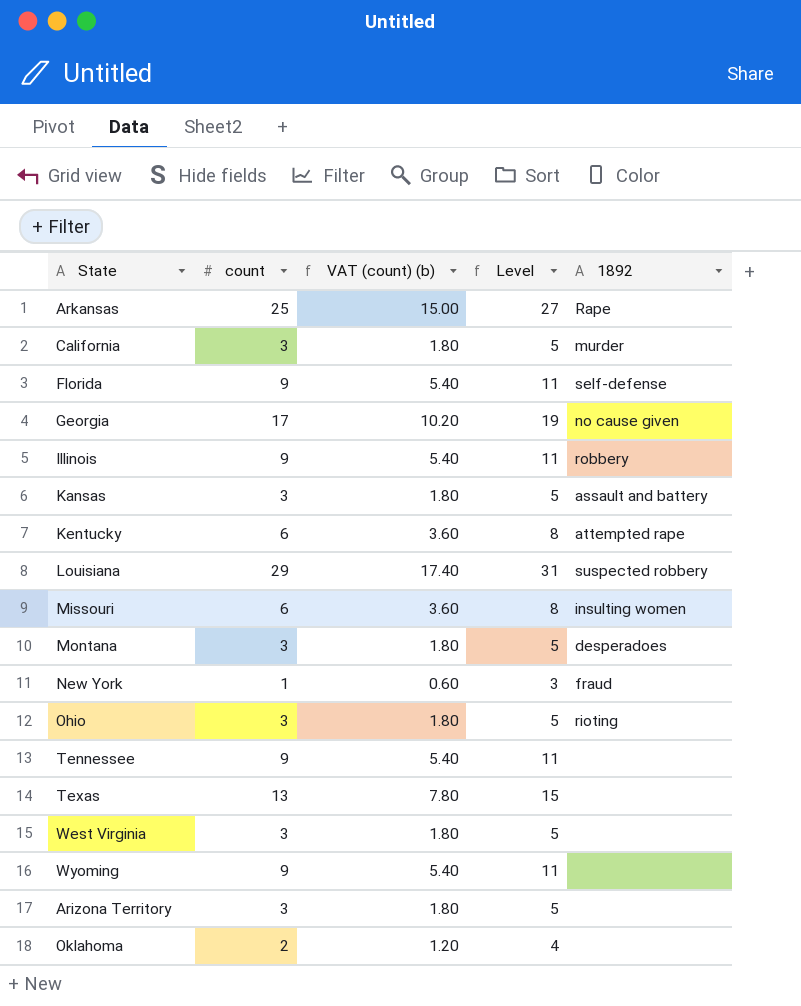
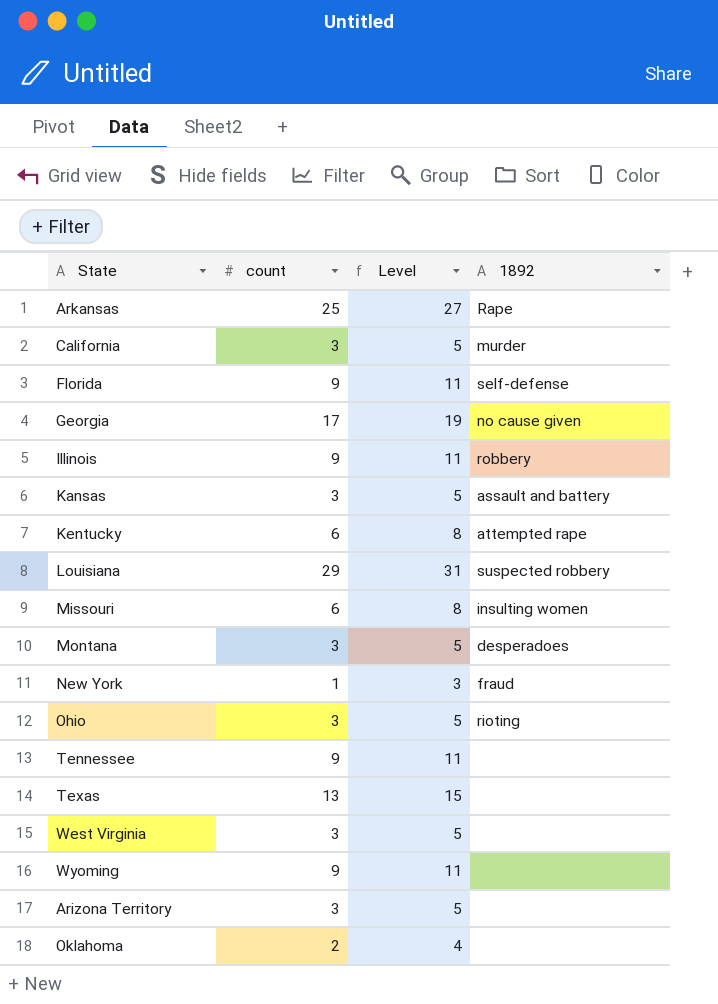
column VAT (count) (b) | formula: [count] * 0.6 -> none

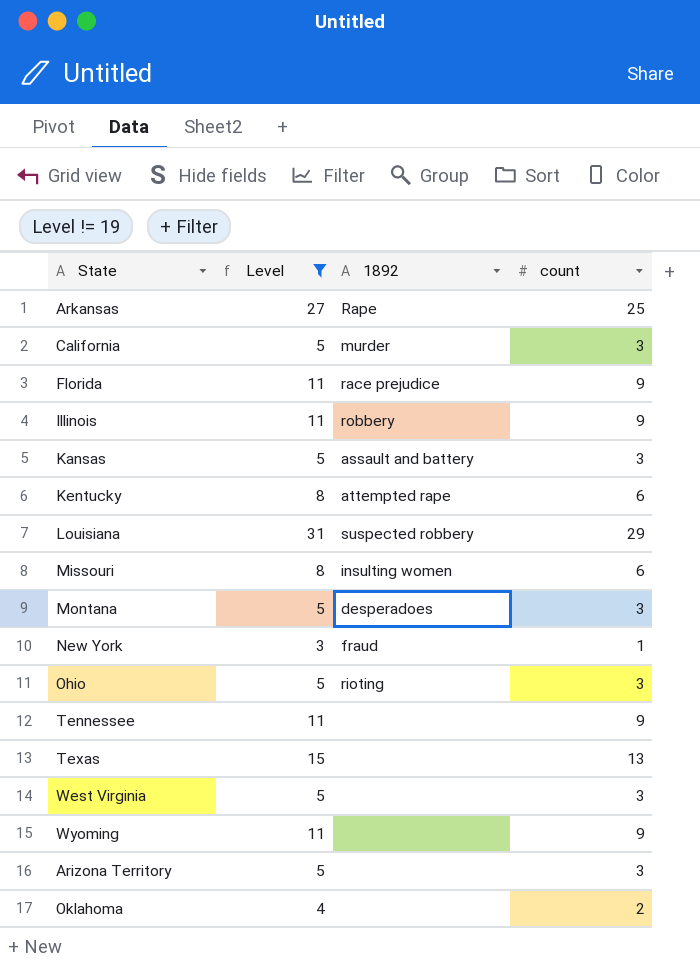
filter: none -> Level != 19
column count | position: 2 -> 4
Florida | 1892: self-defense -> race prejudice

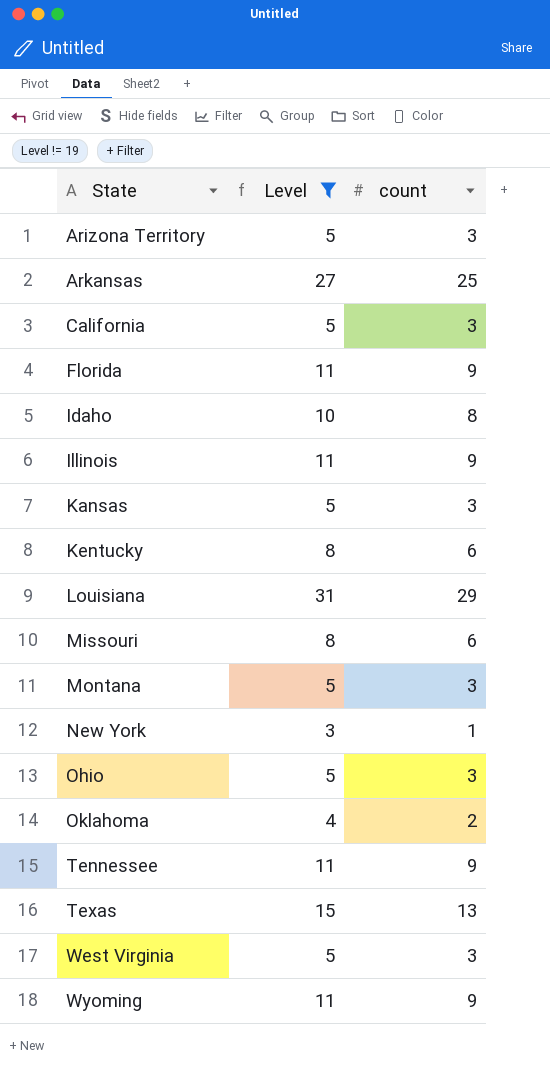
row order: none -> State ascending
column 1892 | position: 3 -> none
row Idaho: none -> 10 | 8

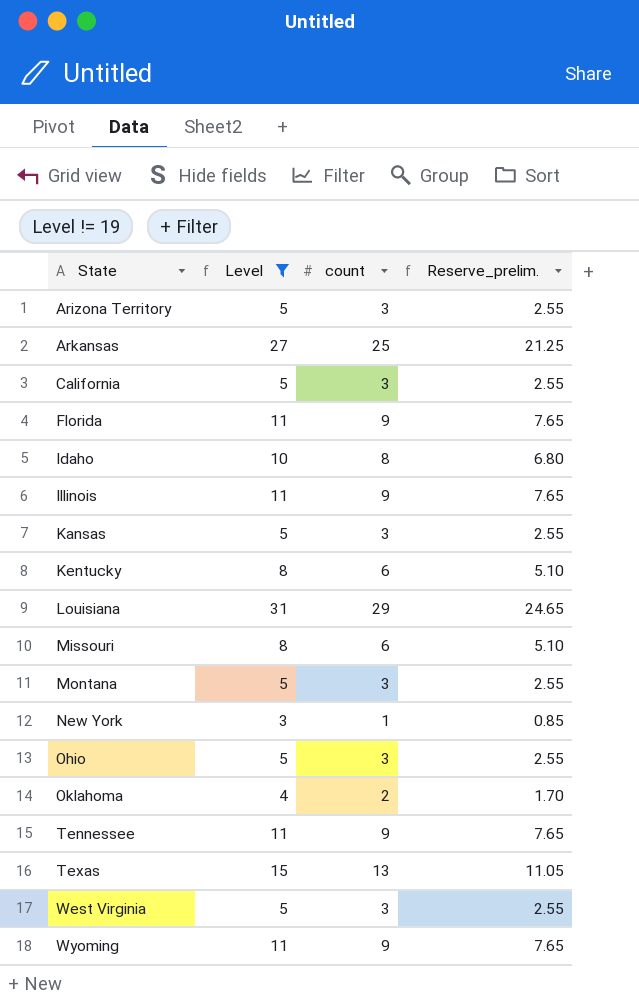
column Reserve_prelim. | formula: none -> [count] * 0.85

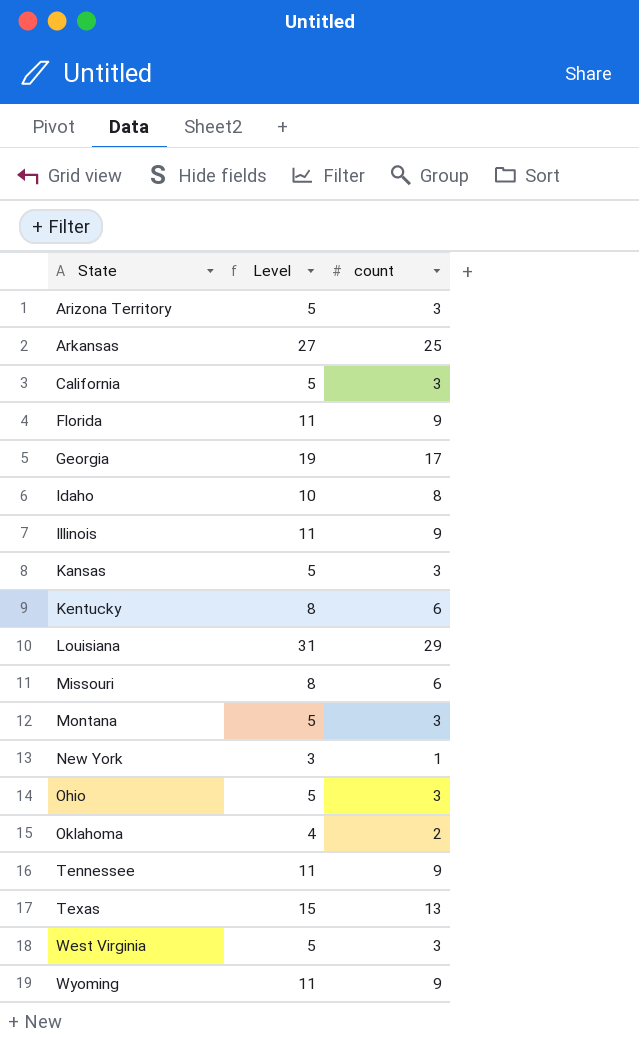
filter: Level != 19 -> none
column Reserve_prelim. | formula: [count] * 0.85 -> none

